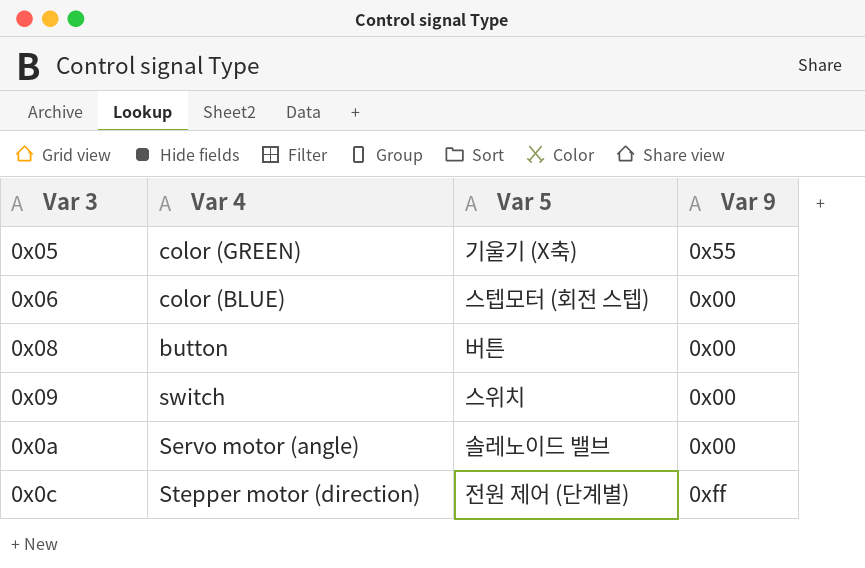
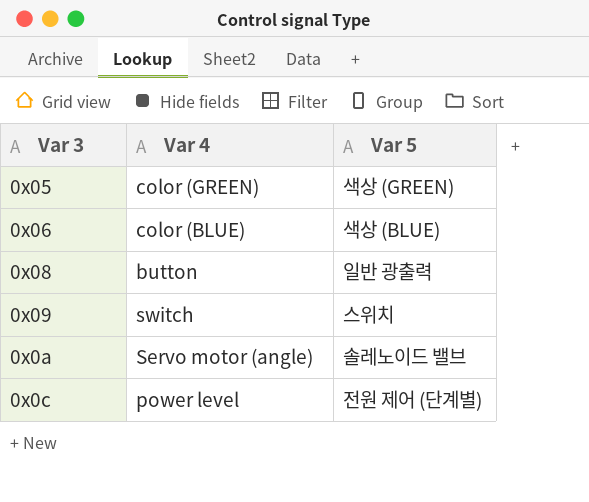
column Var 9 | position: 4 -> none
0x05 | Var 5: 기울기 (X축) -> 색상 (GREEN)
0x06 | Var 5: 스텝모터 (회전 스텝) -> 색상 (BLUE)
0x08 | Var 5: 버튼 -> 일반 광출력
0x0c | Var 4: Stepper motor (direction) -> power level

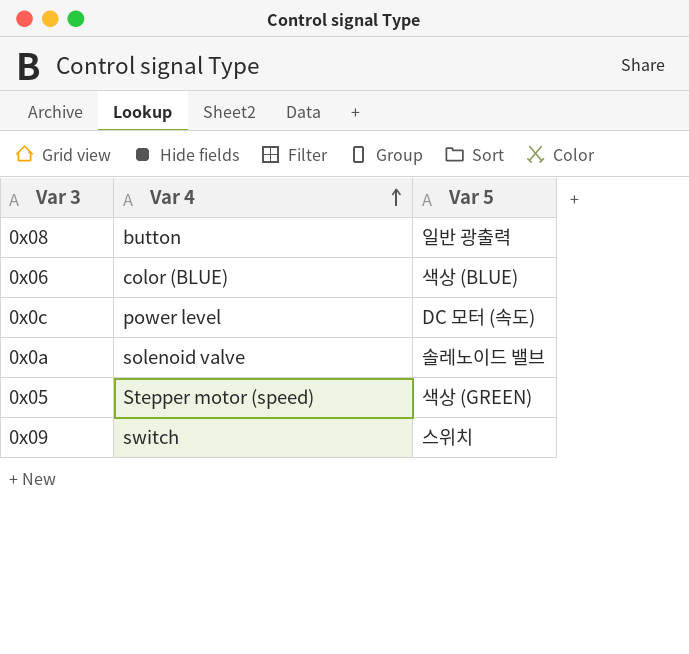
row order: none -> Var 4 ascending
0x0c | Var 5: 전원 제어 (단계별) -> DC 모터 (속도)
0x0a | Var 4: Servo motor (angle) -> solenoid valve
0x05 | Var 4: color (GREEN) -> Stepper motor (speed)

